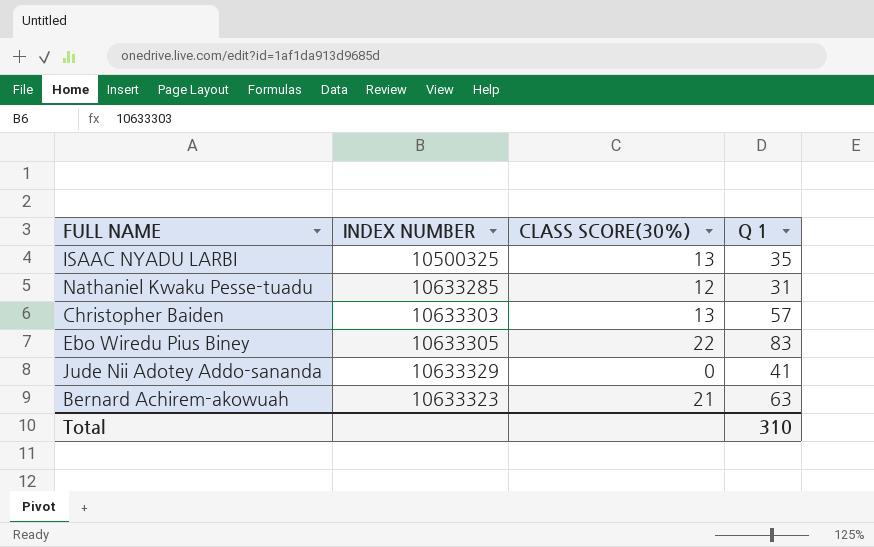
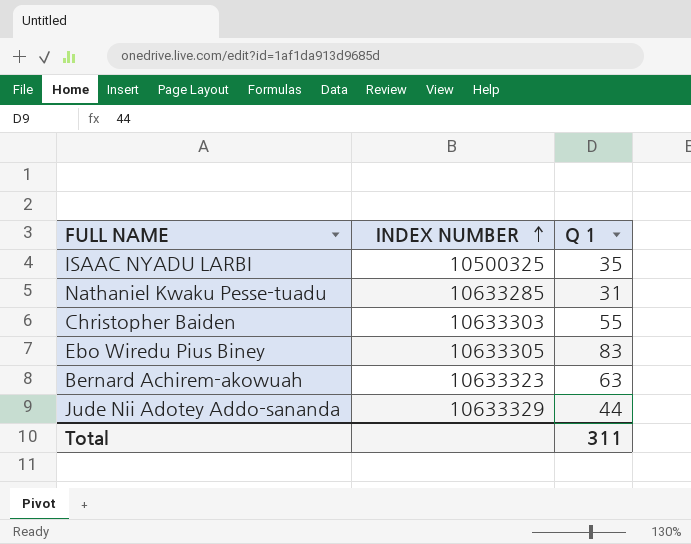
row order: none -> INDEX NUMBER ascending
column CLASS SCORE(30%) | position: 3 -> none
Christopher Baiden | Q 1: 57 -> 55
Jude Nii Adotey Addo-sananda | Q 1: 41 -> 44
Total | Q 1: 310 -> 311

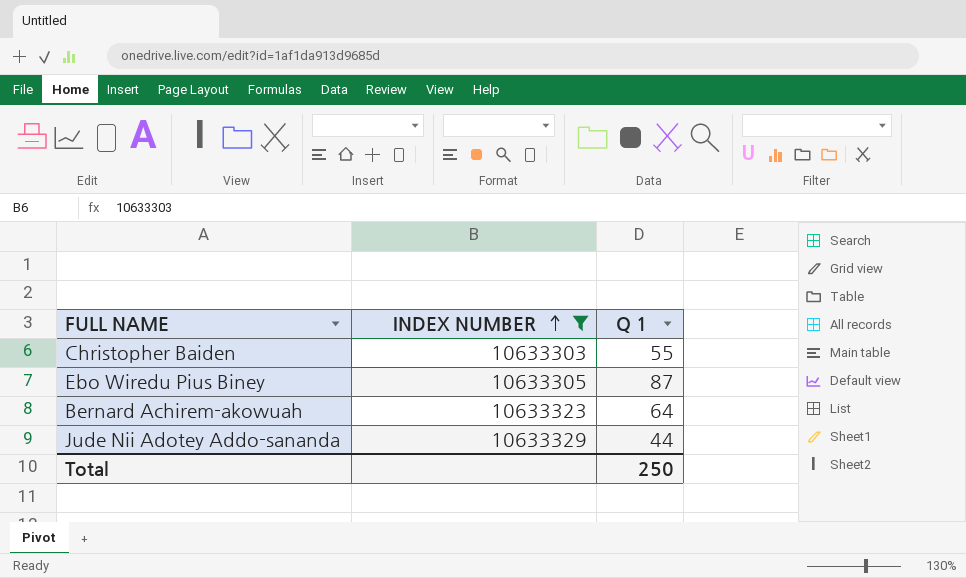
filter: none -> INDEX NUMBER >= 10633303
Ebo Wiredu Pius Biney | Q 1: 83 -> 87
Bernard Achirem-akowuah | Q 1: 63 -> 64
Total | Q 1: 311 -> 250

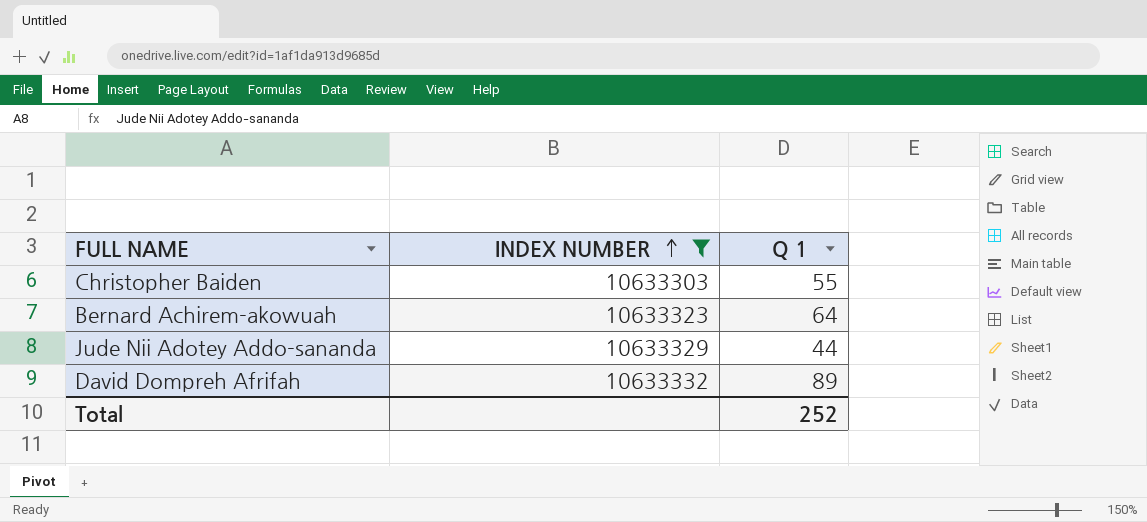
row Ebo Wiredu Pius Biney: 10633305 | 87 -> none
row David Dompreh Afrifah: none -> 10633332 | 89
Total | Q 1: 250 -> 252

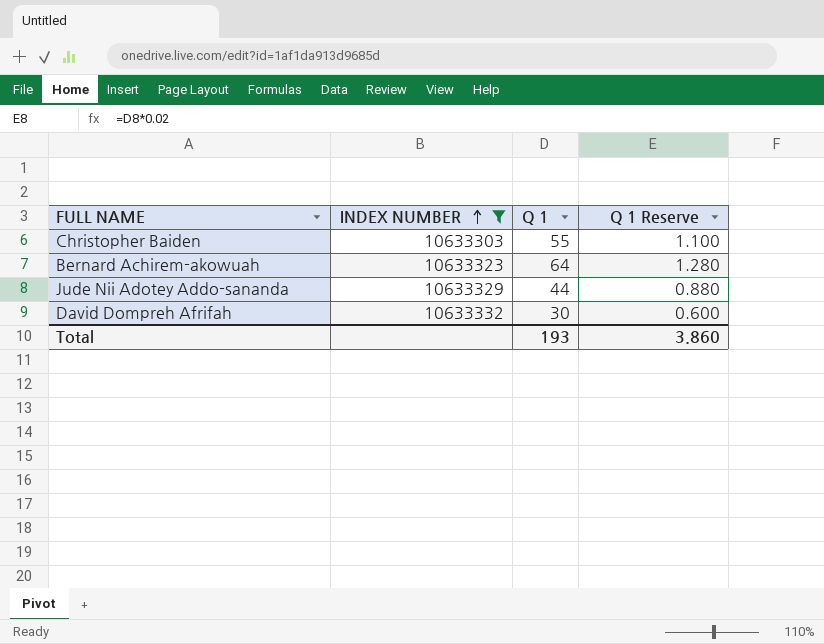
column Q 1 Reserve | formula: none -> [Q 1] * 0.02
David Dompreh Afrifah | Q 1: 89 -> 30
Total | Q 1: 252 -> 193

